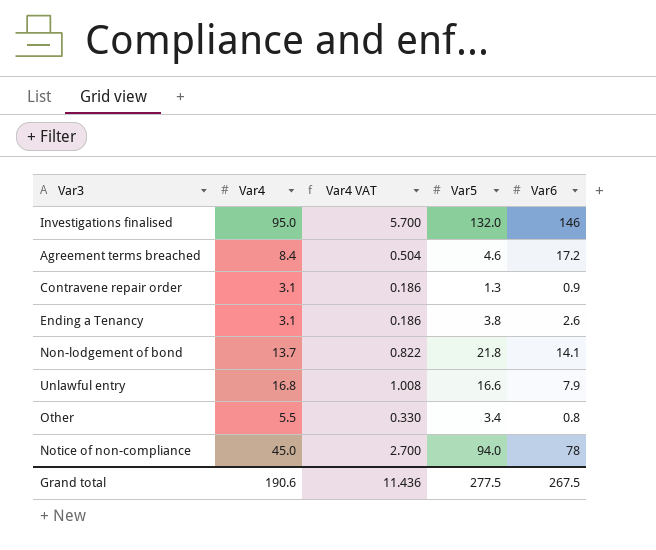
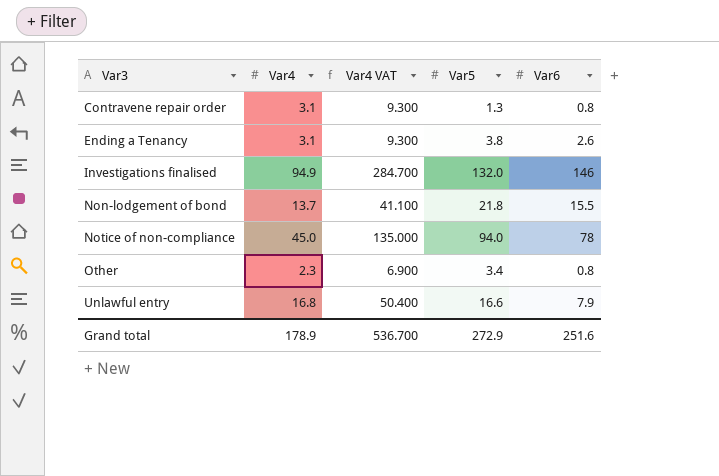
row order: none -> Var3 ascending
column Var4 VAT | formula: [Var4] * 0.06 -> [Var4] * 3
row Agreement terms breached: 8.4 | 0.504 | 4.6 | 17.2 -> none
Contravene repair order | Var6: 0.9 -> 0.8
Investigations finalised | Var4: 95.0 -> 94.9
Non-lodgement of bond | Var6: 14.1 -> 15.5
Other | Var4: 5.5 -> 2.3
Grand total | Var4: 190.6 -> 178.9
Grand total | Var4 VAT: 11.436 -> 536.700
Grand total | Var5: 277.5 -> 272.9
Grand total | Var6: 267.5 -> 251.6

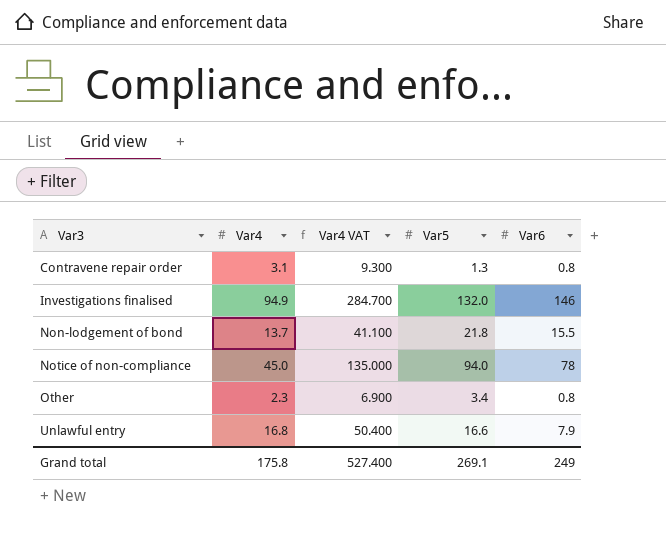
row Ending a Tenancy: 3.1 | 9.300 | 3.8 | 2.6 -> none
Grand total | Var4: 178.9 -> 175.8
Grand total | Var4 VAT: 536.700 -> 527.400
Grand total | Var5: 272.9 -> 269.1
Grand total | Var6: 251.6 -> 249

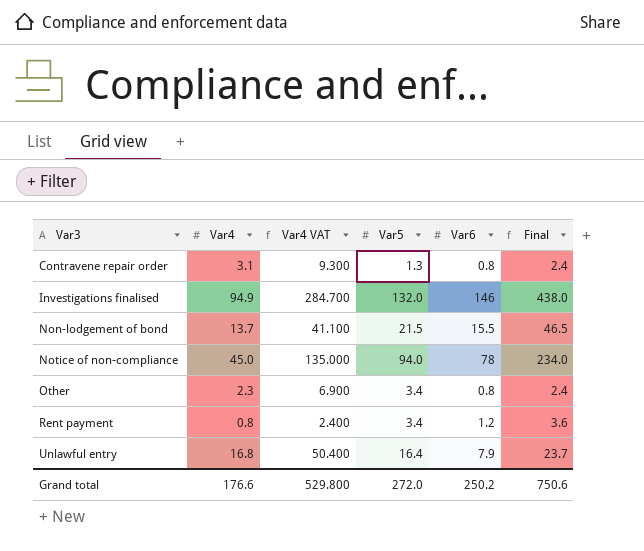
column Final | formula: none -> [Var6] * 3
Non-lodgement of bond | Var5: 21.8 -> 21.5
row Rent payment: none -> 0.8 | 2.400 | 3.4 | 1.2 | 3.6
Unlawful entry | Var5: 16.6 -> 16.4
Grand total | Var4: 175.8 -> 176.6
Grand total | Var4 VAT: 527.400 -> 529.800
Grand total | Var5: 269.1 -> 272.0
Grand total | Var6: 249 -> 250.2

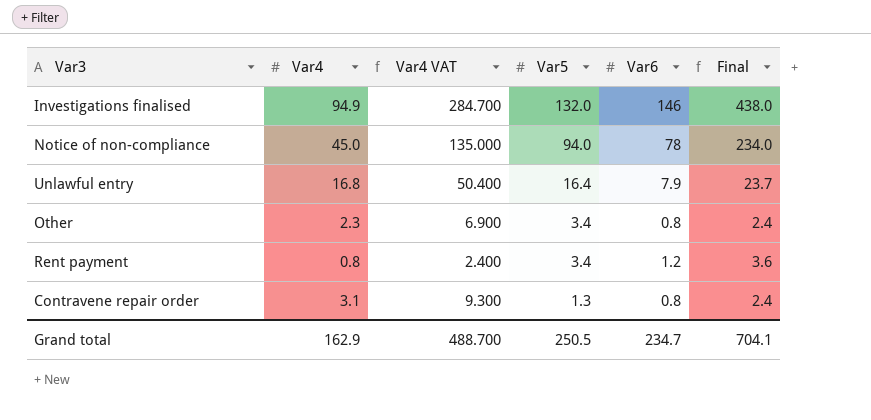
row order: Var3 ascending -> Var5 descending
row Non-lodgement of bond: 13.7 | 41.100 | 21.5 | 15.5 | 46.5 -> none
Grand total | Var4: 176.6 -> 162.9
Grand total | Var4 VAT: 529.800 -> 488.700
Grand total | Var5: 272.0 -> 250.5
Grand total | Var6: 250.2 -> 234.7
Grand total | Final: 750.6 -> 704.1

